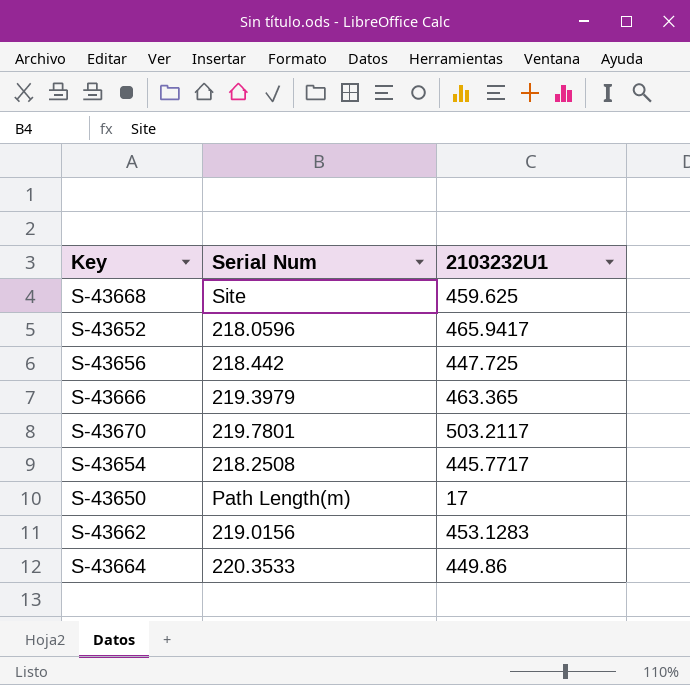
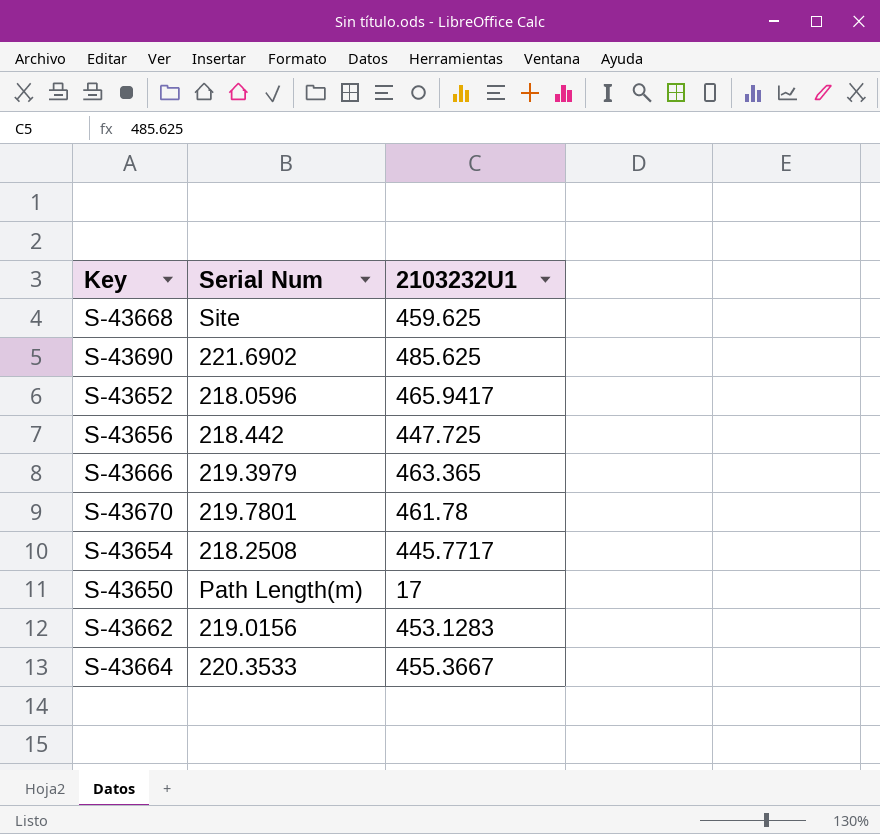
row S-43690: none -> 221.6902 | 485.625
S-43670 | 2103232U1: 503.2117 -> 461.78
S-43664 | 2103232U1: 449.86 -> 455.3667

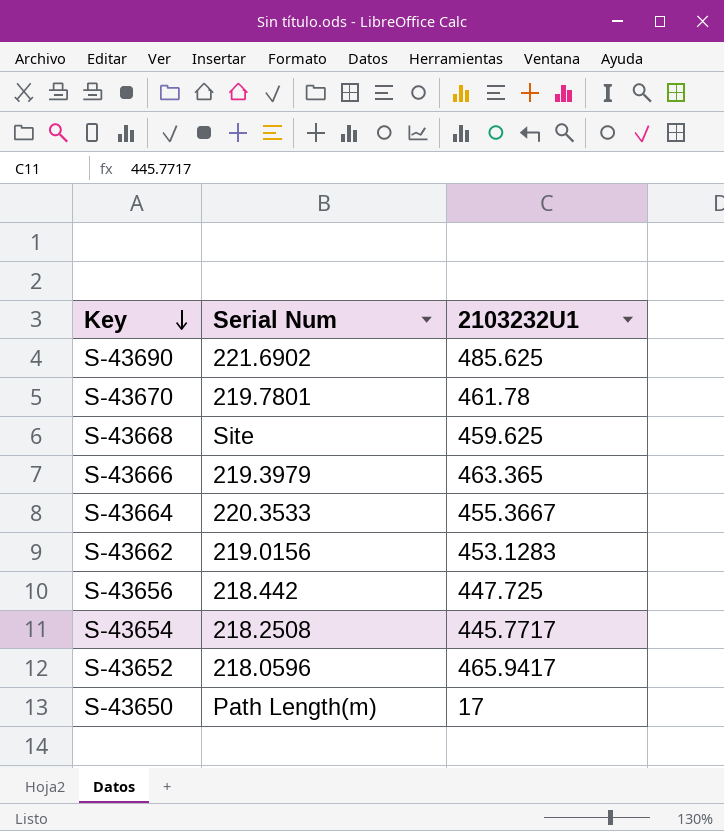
row order: none -> Key descending

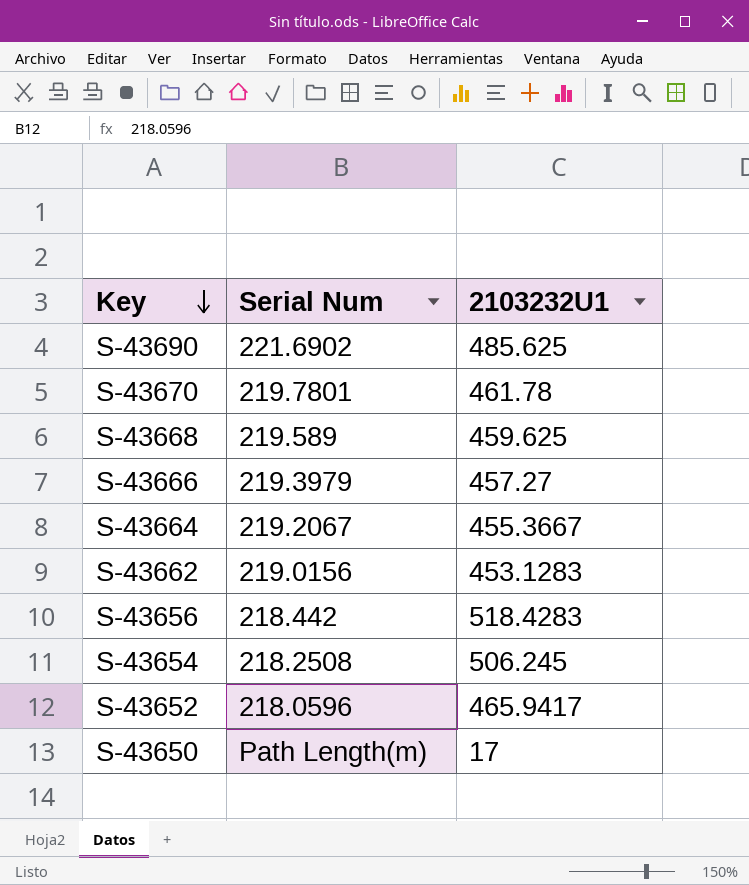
S-43668 | Serial Num: Site -> 219.589
S-43666 | 2103232U1: 463.365 -> 457.27
S-43664 | Serial Num: 220.3533 -> 219.2067
S-43656 | 2103232U1: 447.725 -> 518.4283
S-43654 | 2103232U1: 445.7717 -> 506.245

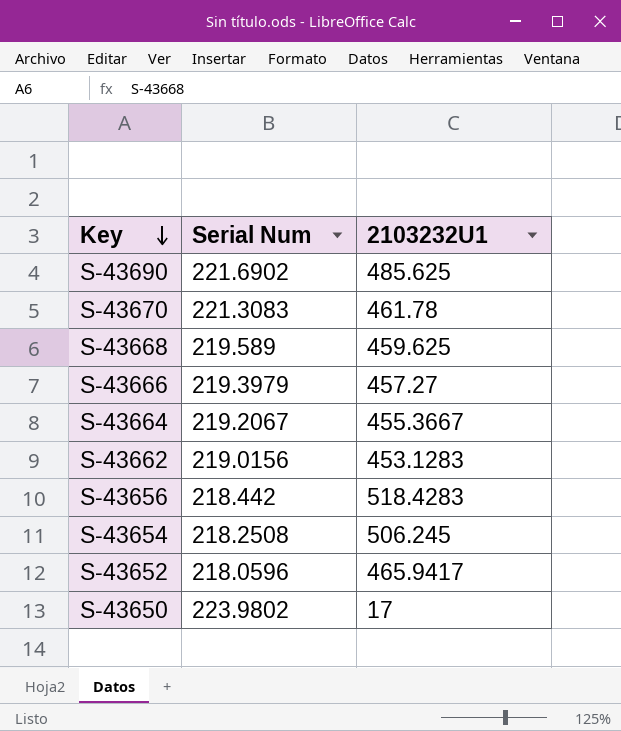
S-43670 | Serial Num: 219.7801 -> 221.3083
S-43650 | Serial Num: Path Length(m) -> 223.9802

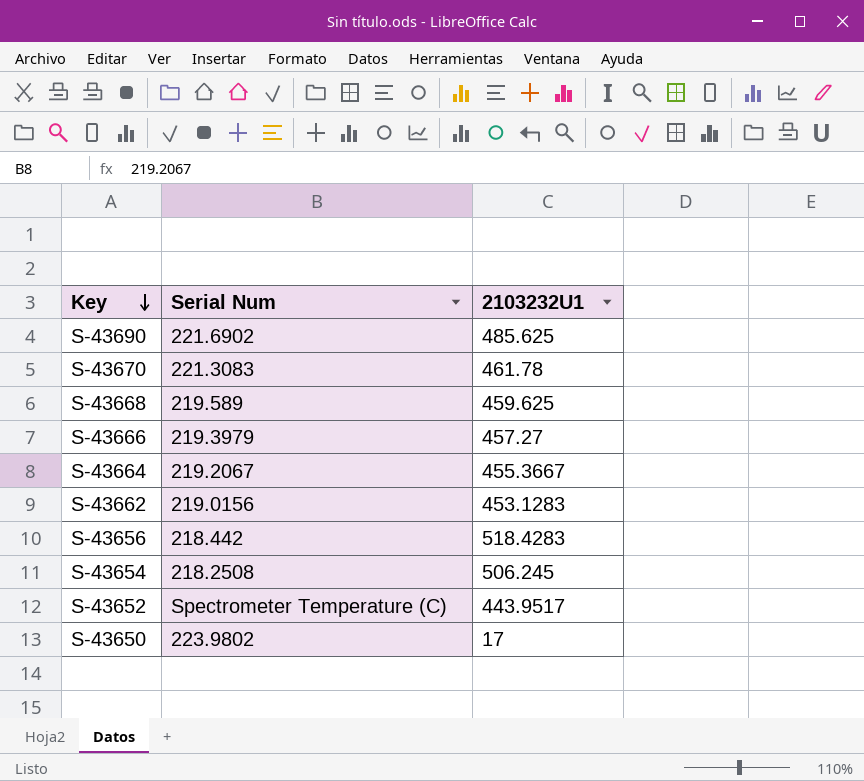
S-43652 | Serial Num: 218.0596 -> Spectrometer Temperature (C)
S-43652 | 2103232U1: 465.9417 -> 443.9517

